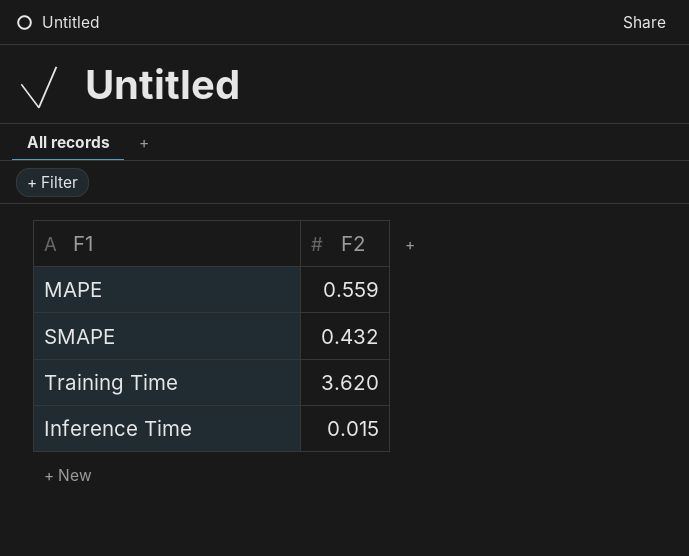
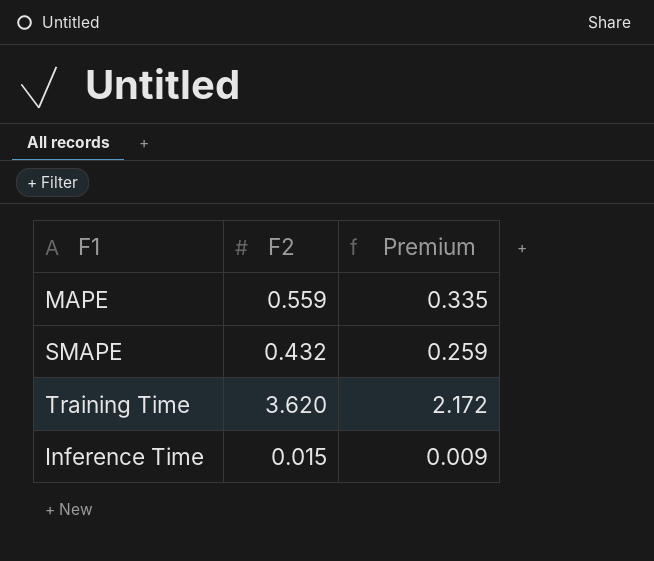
column Premium | formula: none -> [F2] * 0.6

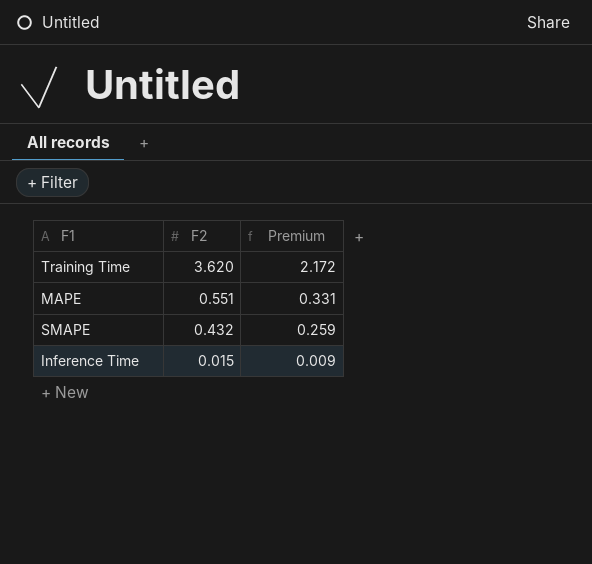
row order: none -> F2 descending
MAPE | F2: 0.559 -> 0.551
MAPE | Premium: 0.335 -> 0.331

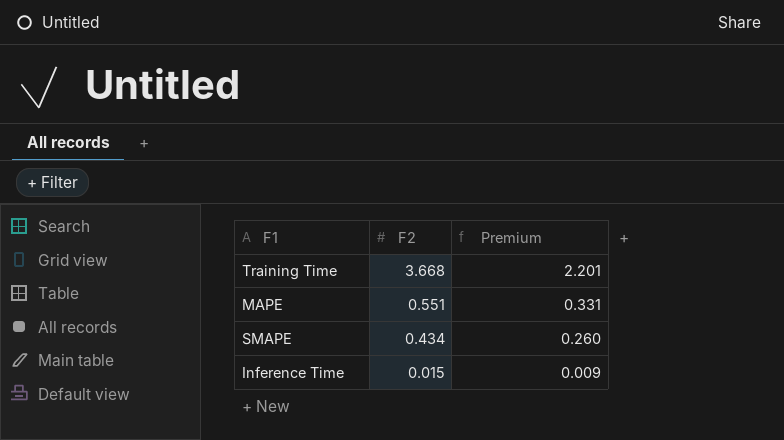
Training Time | F2: 3.620 -> 3.668
Training Time | Premium: 2.172 -> 2.201
SMAPE | F2: 0.432 -> 0.434
SMAPE | Premium: 0.259 -> 0.260

